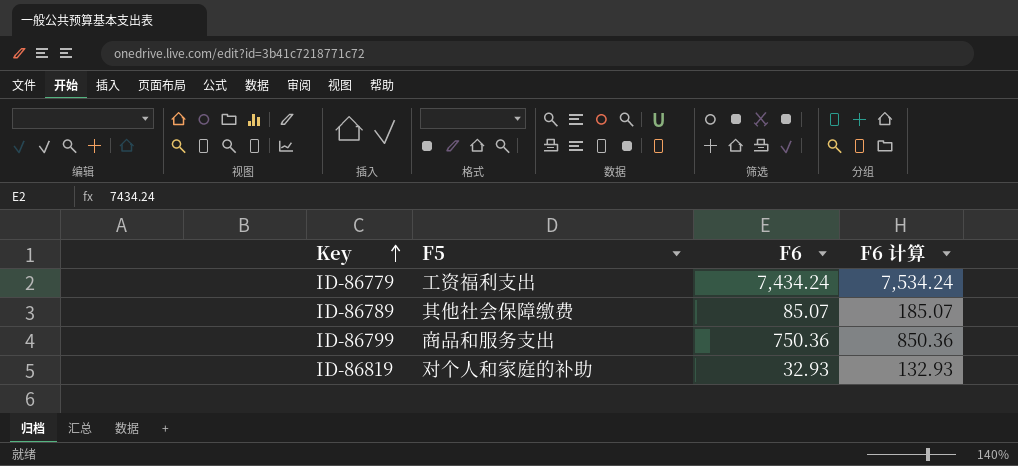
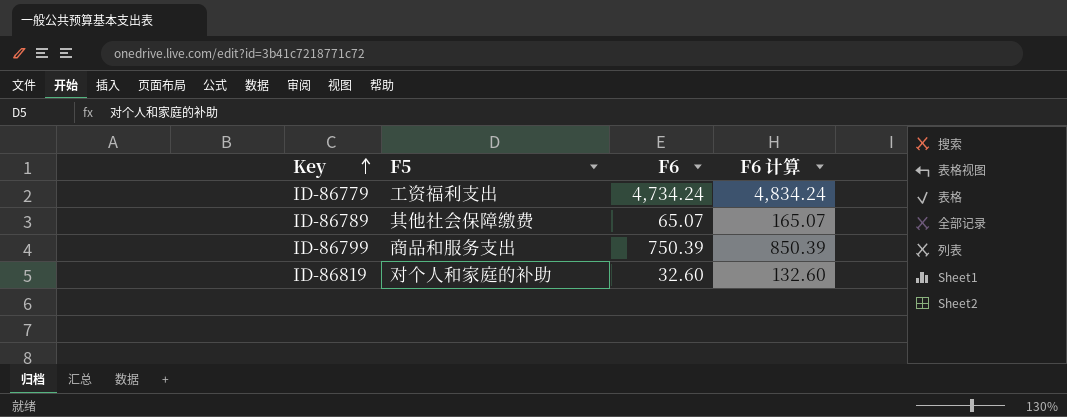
ID-86779 | F6: 7,434.24 -> 4,734.24
ID-86779 | F6 计算: 7,534.24 -> 4,834.24
ID-86789 | F6: 85.07 -> 65.07
ID-86789 | F6 计算: 185.07 -> 165.07
ID-86799 | F6: 750.36 -> 750.39
ID-86799 | F6 计算: 850.36 -> 850.39
ID-86819 | F6: 32.93 -> 32.60
ID-86819 | F6 计算: 132.93 -> 132.60

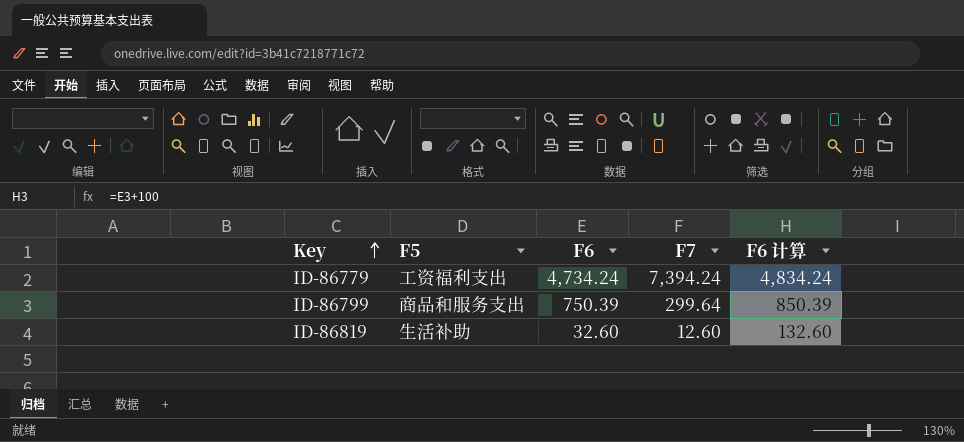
column F7 | position: none -> 4
row ID-86789: 其他社会保障缴费 | 65.07 | 165.07 -> none
ID-86819 | F5: 对个人和家庭的补助 -> 生活补助

